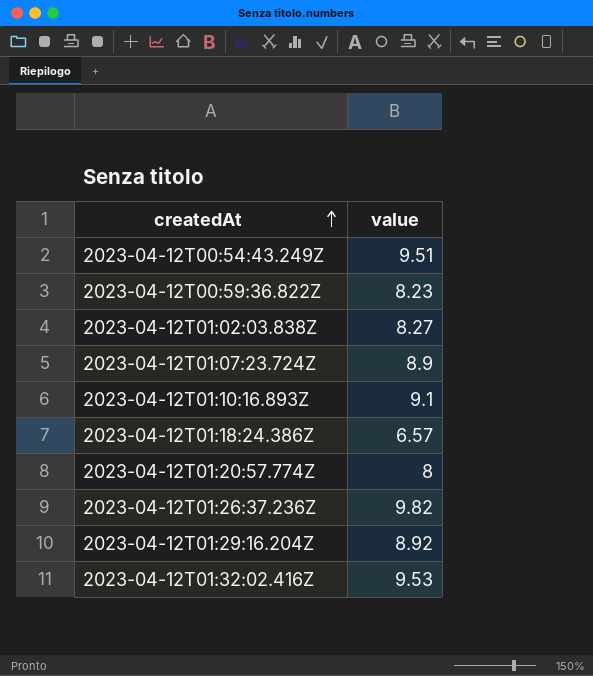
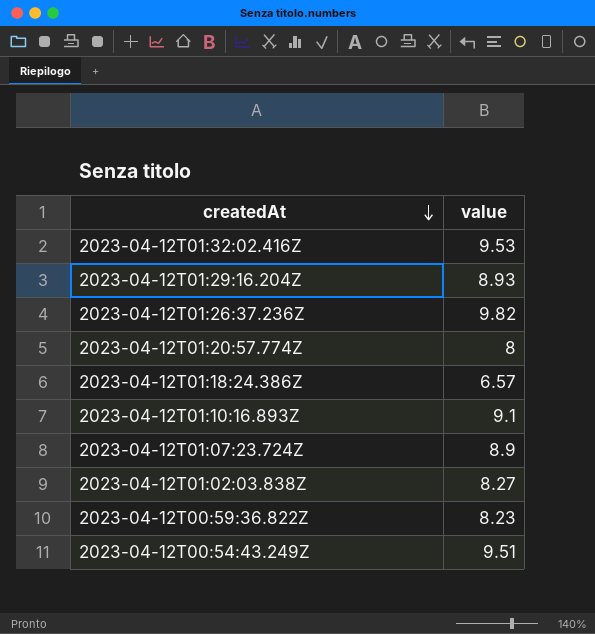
row order: createdAt ascending -> createdAt descending
2023-04-12T01:29:16.204Z | value: 8.92 -> 8.93

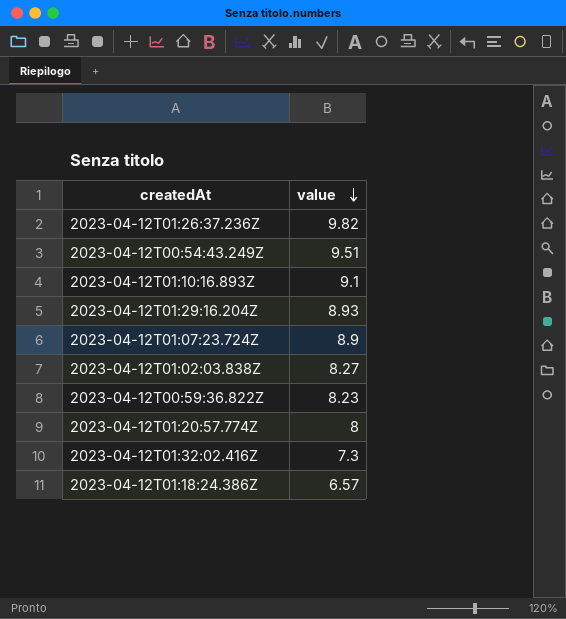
row order: createdAt descending -> value descending
2023-04-12T01:32:02.416Z | value: 9.53 -> 7.3

